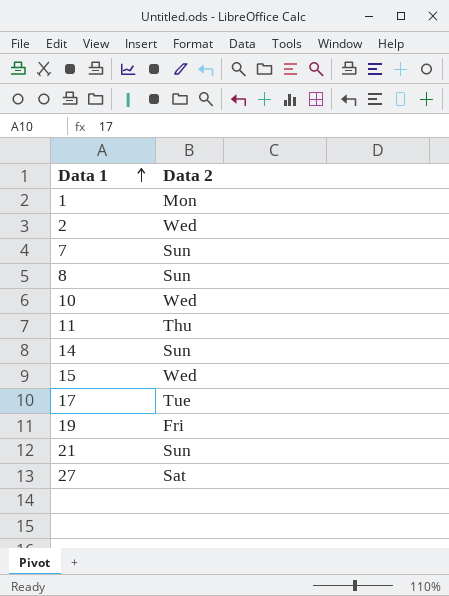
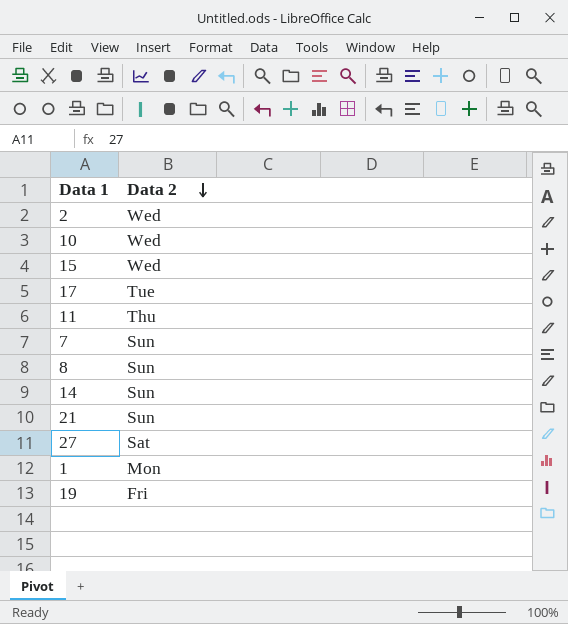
row order: Data 1 ascending -> Data 2 descending

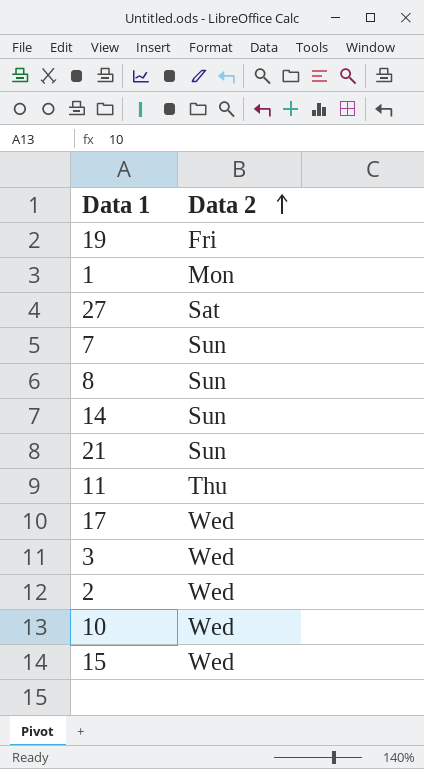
row order: Data 2 descending -> Data 2 ascending
17 | Data 2: Tue -> Wed
row 3: none -> Wed

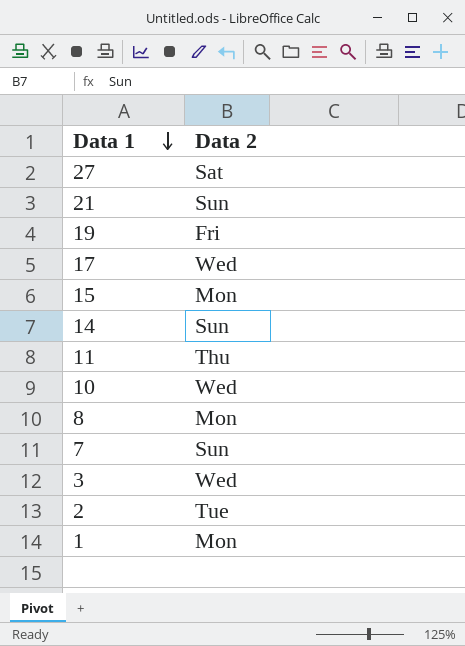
row order: Data 2 ascending -> Data 1 descending
15 | Data 2: Wed -> Mon
8 | Data 2: Sun -> Mon
2 | Data 2: Wed -> Tue

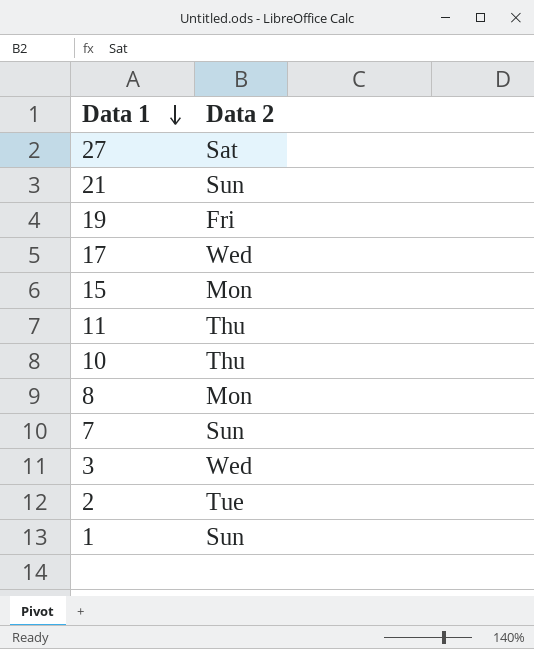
row 14: Sun -> none
10 | Data 2: Wed -> Thu
1 | Data 2: Mon -> Sun

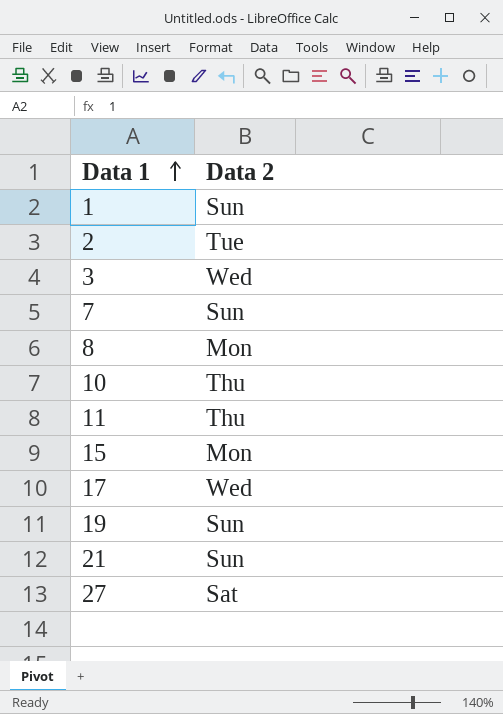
row order: Data 1 descending -> Data 1 ascending
19 | Data 2: Fri -> Sun

